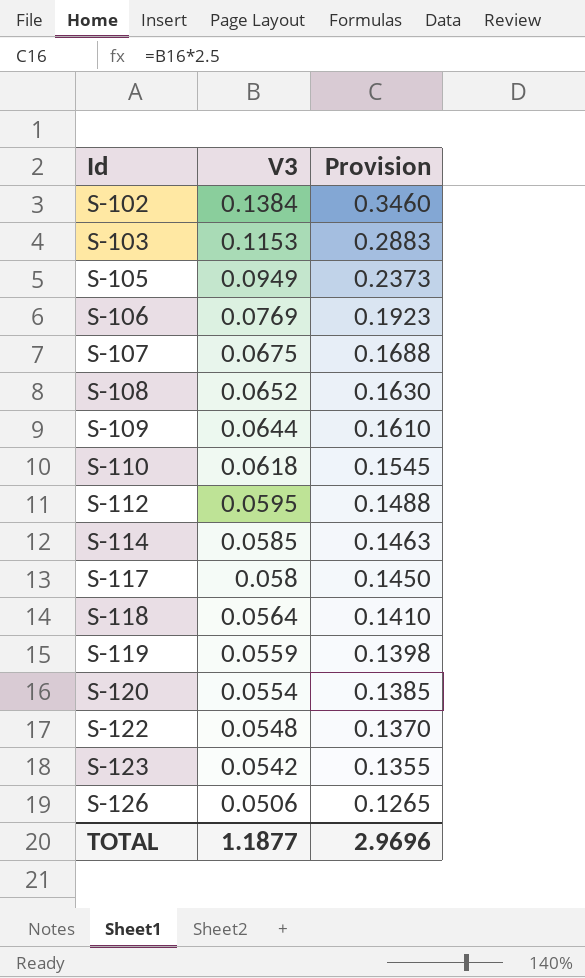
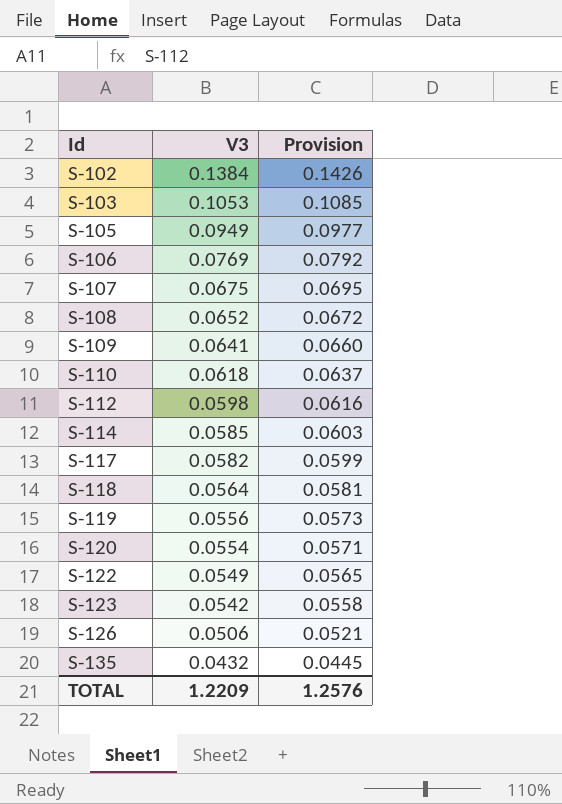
column Provision | formula: [V3] * 2.5 -> [V3] * 1.03
S-103 | V3: 0.1153 -> 0.1053
S-109 | V3: 0.0644 -> 0.0641
S-112 | V3: 0.0595 -> 0.0598
S-117 | V3: 0.058 -> 0.0582
S-119 | V3: 0.0559 -> 0.0556
S-122 | V3: 0.0548 -> 0.0549
row S-135: none -> 0.0432 | 0.0445
TOTAL | V3: 1.1877 -> 1.2209
TOTAL | Provision: 2.9696 -> 1.2576

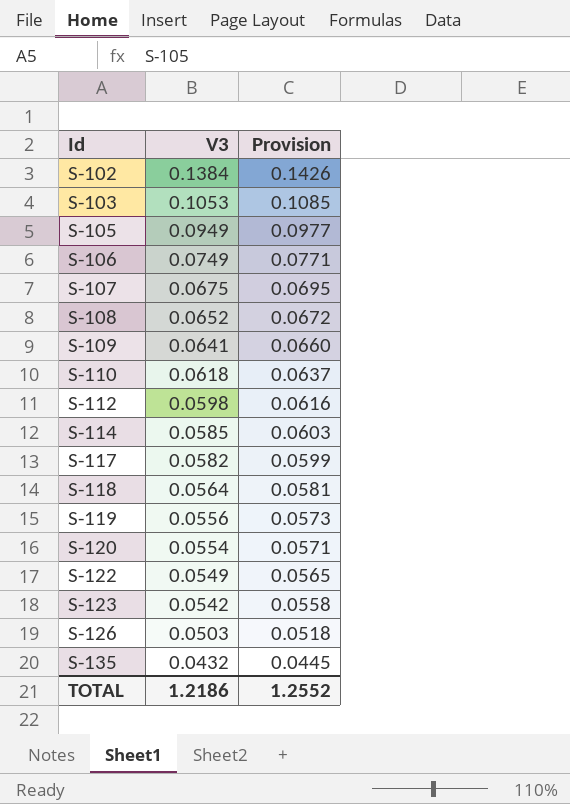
S-106 | V3: 0.0769 -> 0.0749
S-106 | Provision: 0.0792 -> 0.0771
S-126 | V3: 0.0506 -> 0.0503
S-126 | Provision: 0.0521 -> 0.0518
TOTAL | V3: 1.2209 -> 1.2186
TOTAL | Provision: 1.2576 -> 1.2552

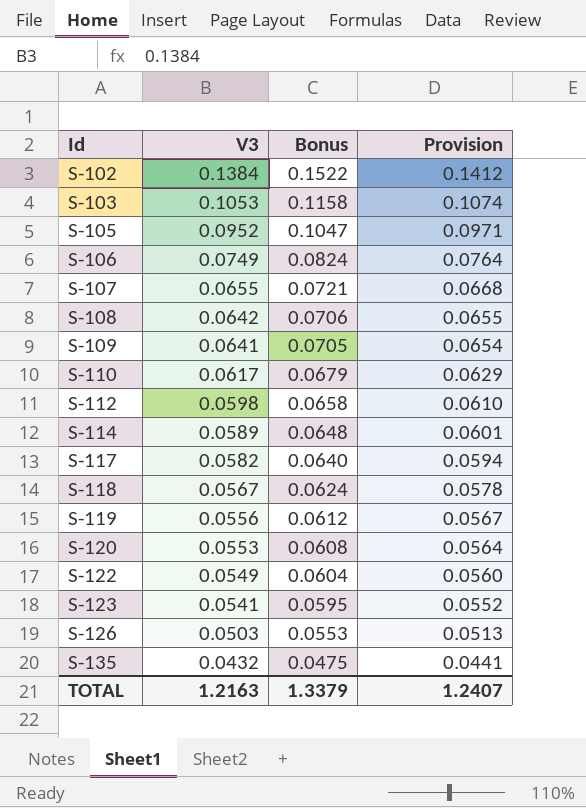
column Bonus | formula: none -> [V3] * 1.1
column Provision | formula: [V3] * 1.03 -> [V3] * 1.02
S-105 | V3: 0.0949 -> 0.0952
S-107 | V3: 0.0675 -> 0.0655
S-108 | V3: 0.0652 -> 0.0642
S-110 | V3: 0.0618 -> 0.0617
S-114 | V3: 0.0585 -> 0.0589
S-118 | V3: 0.0564 -> 0.0567
S-120 | V3: 0.0554 -> 0.0553
S-123 | V3: 0.0542 -> 0.0541
TOTAL | V3: 1.2186 -> 1.2163
TOTAL | Provision: 1.2552 -> 1.2407

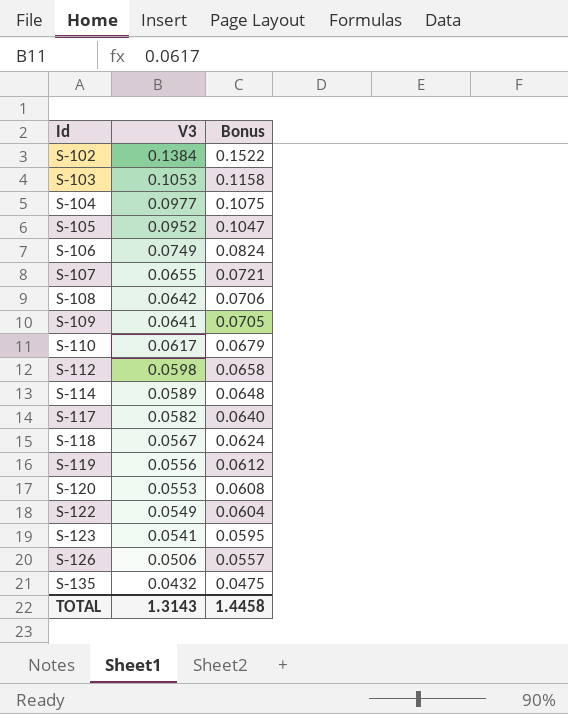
column Provision | formula: [V3] * 1.02 -> none
row S-104: none -> 0.0977 | 0.1075
S-126 | V3: 0.0503 -> 0.0506
S-126 | Bonus: 0.0553 -> 0.0557
TOTAL | V3: 1.2163 -> 1.3143
TOTAL | Bonus: 1.3379 -> 1.4458

